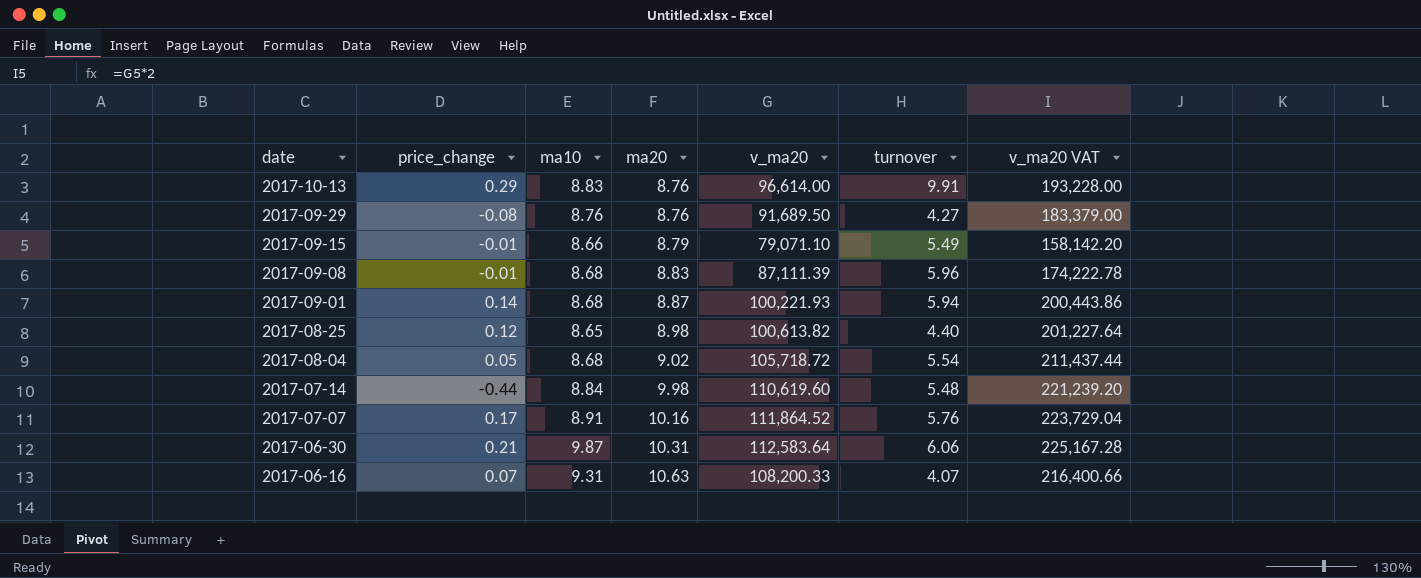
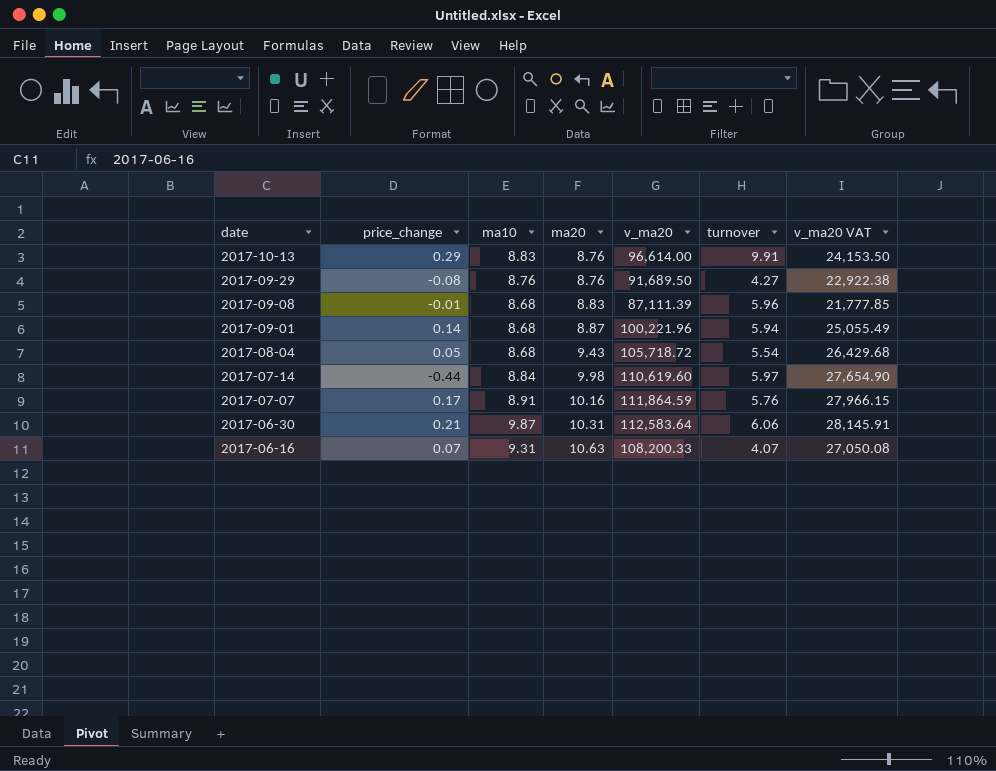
column v_ma20 VAT | formula: [v_ma20] * 2 -> [v_ma20] * 0.25
row 2017-09-15: -0.01 | 8.66 | 8.79 | 79,071.10 | 5.49 | 158,142.20 -> none
row 2017-08-25: 0.12 | 8.65 | 8.98 | 100,613.82 | 4.40 | 201,227.64 -> none
2017-09-01 | v_ma20: 100,221.93 -> 100,221.96
2017-08-04 | ma20: 9.02 -> 9.43
2017-07-14 | turnover: 5.48 -> 5.97
2017-07-07 | v_ma20: 111,864.52 -> 111,864.59

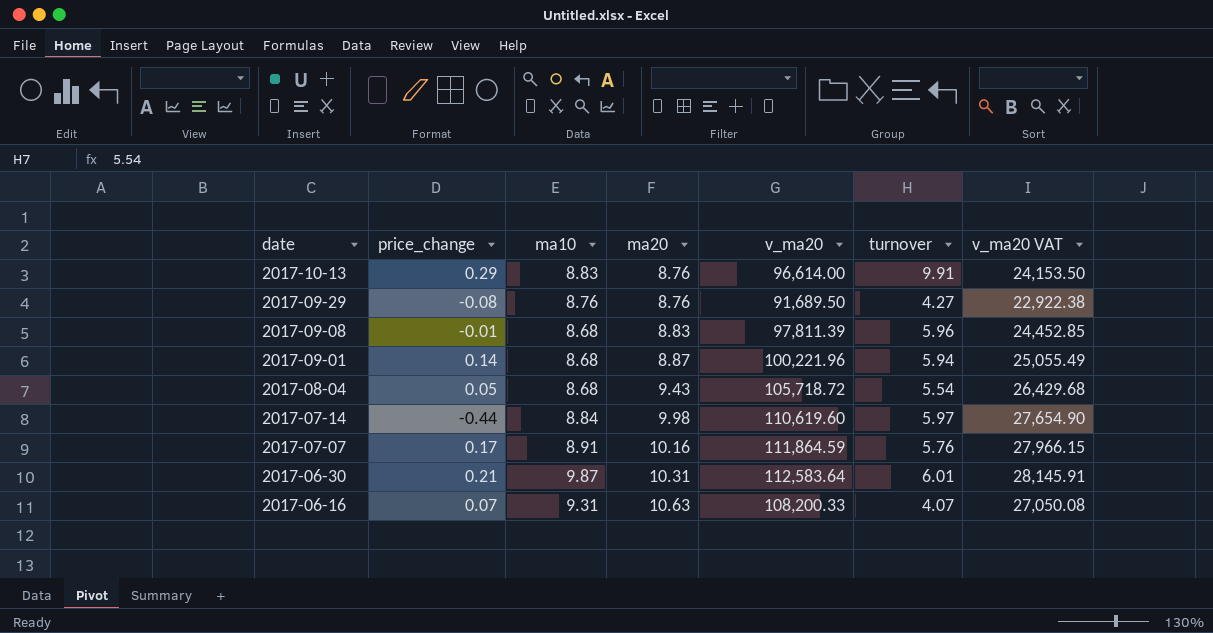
2017-09-08 | v_ma20: 87,111.39 -> 97,811.39
2017-09-08 | v_ma20 VAT: 21,777.85 -> 24,452.85
2017-06-30 | turnover: 6.06 -> 6.01

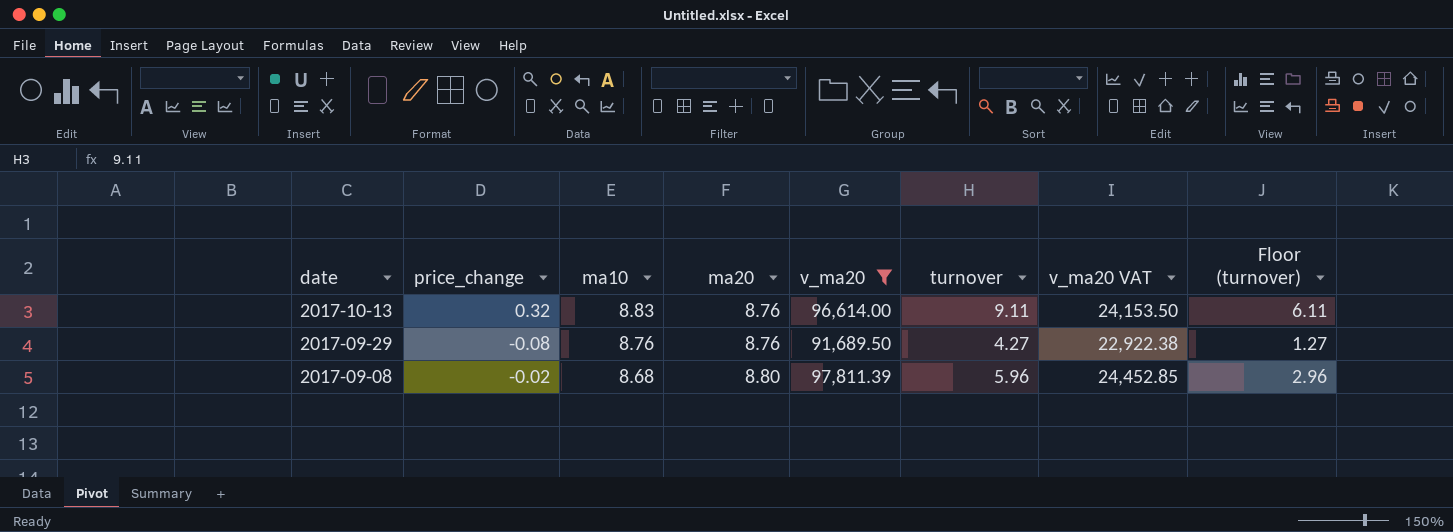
filter: none -> v_ma20 <= 97,811.39
column Floor (turnover) | formula: none -> [turnover] - 3
2017-10-13 | price_change: 0.29 -> 0.32
2017-10-13 | turnover: 9.91 -> 9.11
2017-09-08 | price_change: -0.01 -> -0.02
2017-09-08 | ma20: 8.83 -> 8.80

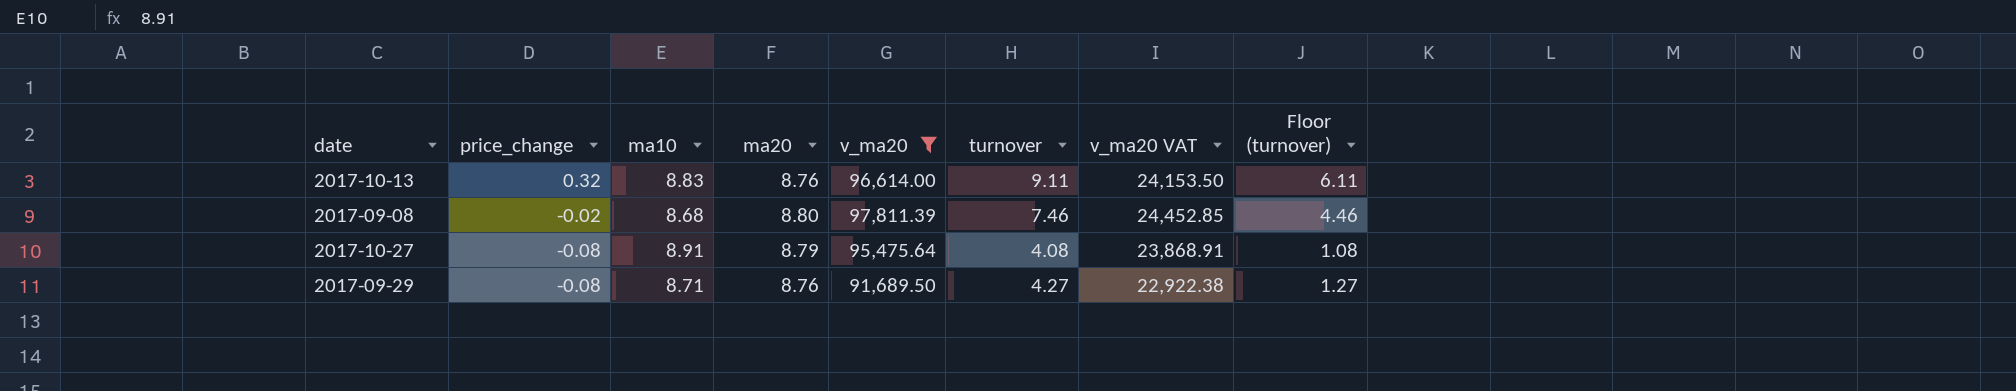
row order: date descending -> price_change descending
2017-09-08 | turnover: 5.96 -> 7.46
2017-09-08 | Floor (turnover): 2.96 -> 4.46
row 2017-10-27: none -> -0.08 | 8.91 | 8.79 | 95,475.64 | 4.08 | 23,868.91 | 1.08
2017-09-29 | ma10: 8.76 -> 8.71

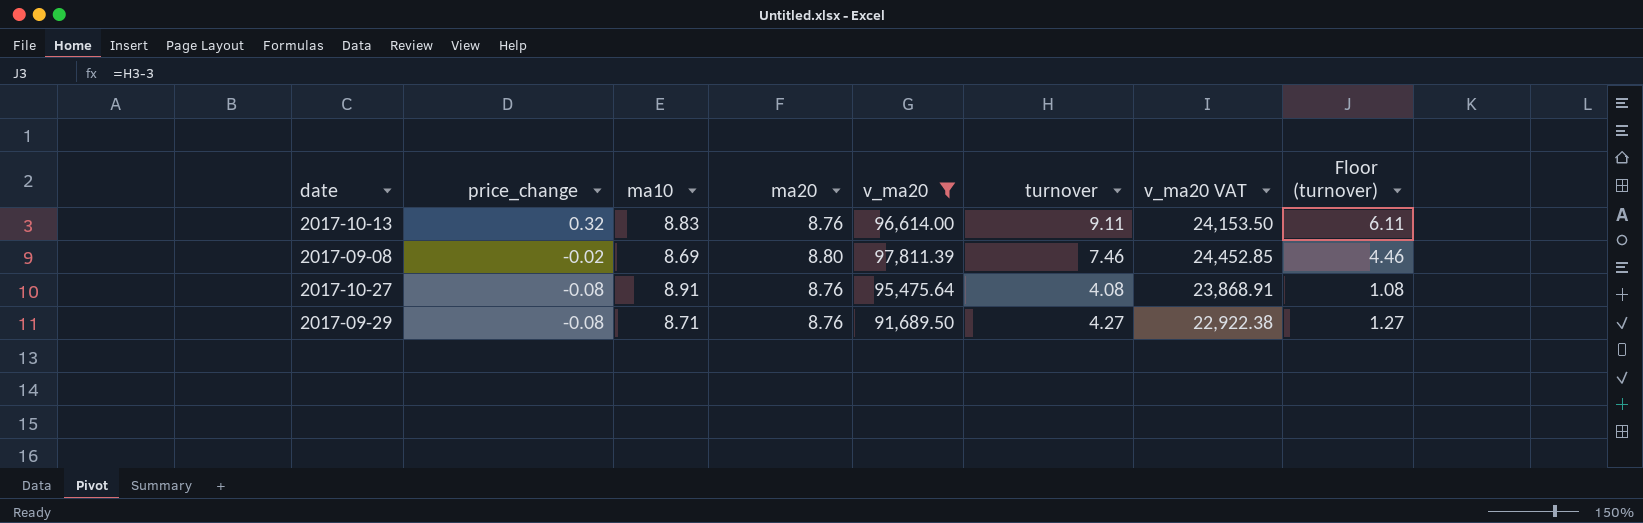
2017-09-08 | ma10: 8.68 -> 8.69
2017-10-27 | ma20: 8.79 -> 8.76

